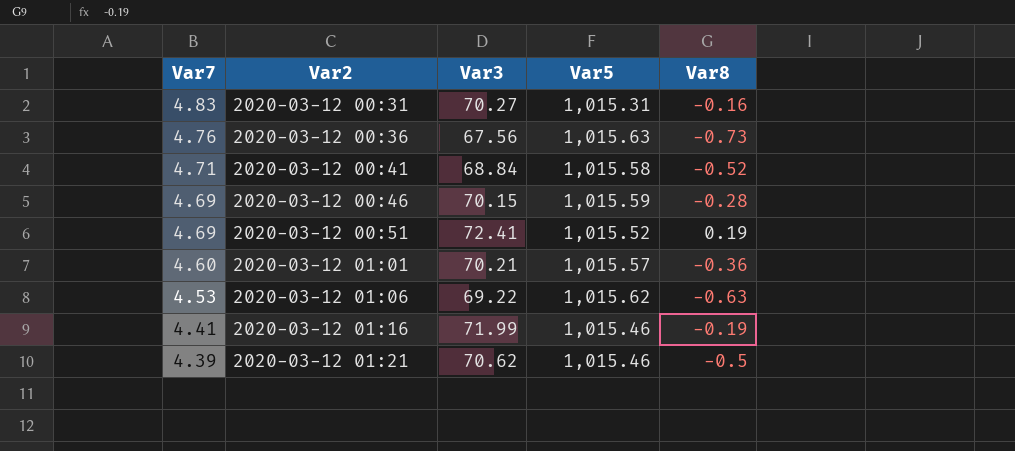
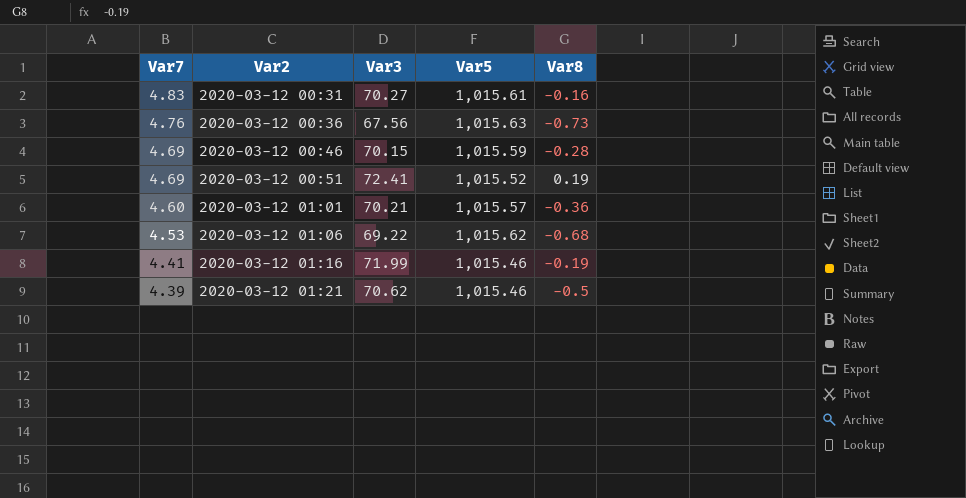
row 2020-03-12 00:41: 4.71 | 68.84 | 1,015.58 | -0.52 -> none
2020-03-12 00:31 | Var5: 1,015.31 -> 1,015.61
2020-03-12 01:06 | Var8: -0.63 -> -0.68

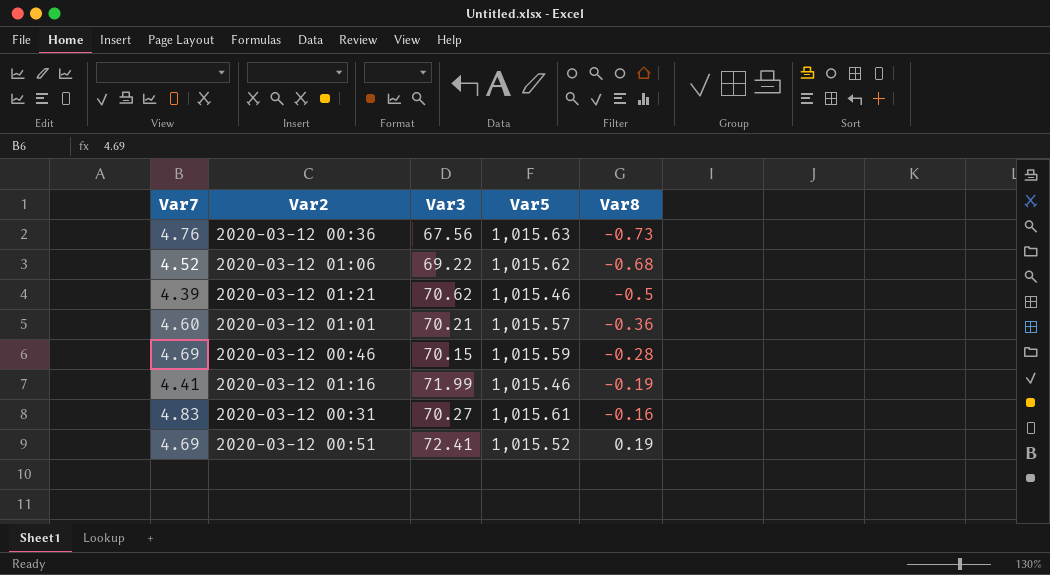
row order: Var7 descending -> Var8 ascending
2020-03-12 01:06 | Var7: 4.53 -> 4.52

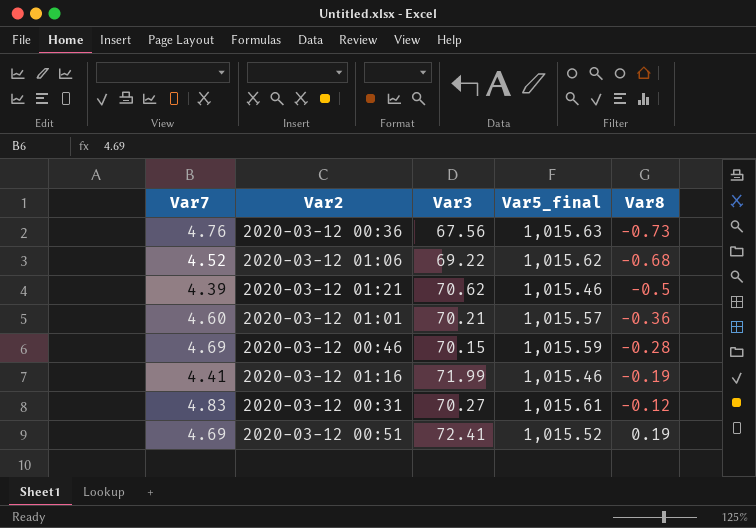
column name: Var5 -> Var5_final
2020-03-12 00:31 | Var8: -0.16 -> -0.12

